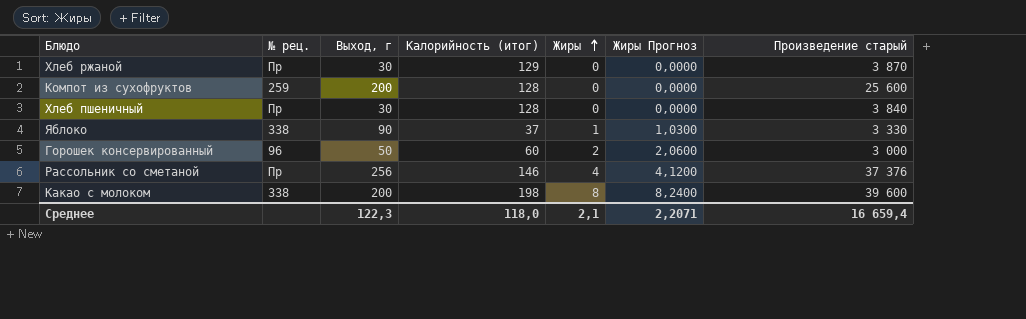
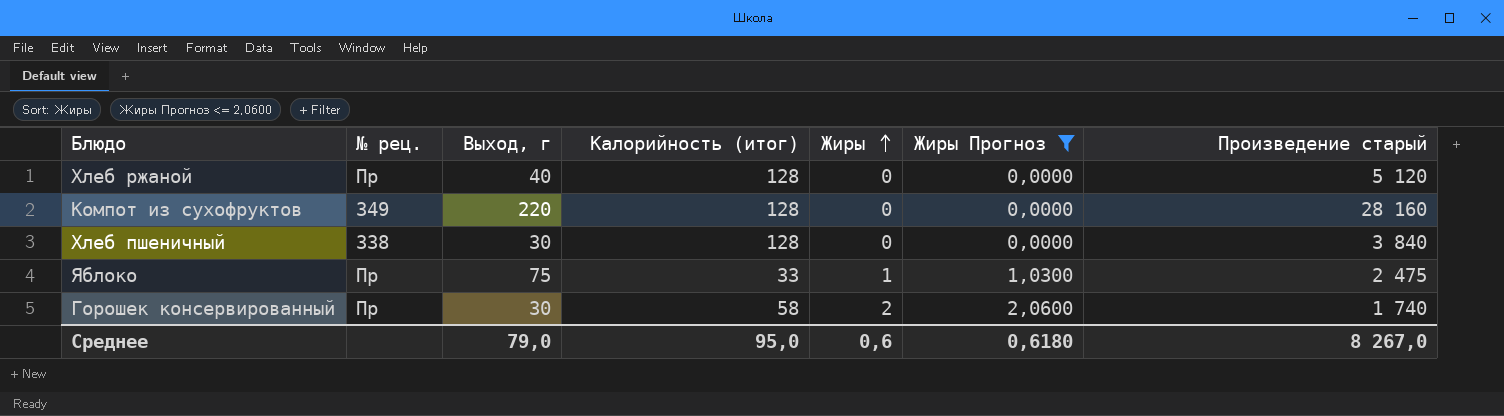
filter: none -> Жиры Прогноз <= 2,0600
Хлеб ржаной | Выход, г: 30 -> 40
Хлеб ржаной | Калорийность (итог): 129 -> 128
Хлеб ржаной | Произведение старый: 3 870 -> 5 120
Компот из сухофруктов | № рец.: 259 -> 349
Компот из сухофруктов | Выход, г: 200 -> 220
Компот из сухофруктов | Произведение старый: 25 600 -> 28 160
Хлеб пшеничный | № рец.: Пр -> 338
Яблоко | № рец.: 338 -> Пр
Яблоко | Выход, г: 90 -> 75
Яблоко | Калорийность (итог): 37 -> 33
Яблоко | Произведение старый: 3 330 -> 2 475
Горошек консервированный | № рец.: 96 -> Пр
Горошек консервированный | Выход, г: 50 -> 30
Горошек консервированный | Калорийность (итог): 60 -> 58
Горошек консервированный | Произведение старый: 3 000 -> 1 740
Среднее | Выход, г: 122,3 -> 79,0
Среднее | Калорийность (итог): 118,0 -> 95,0
Среднее | Жиры: 2,1 -> 0,6
Среднее | Жиры Прогноз: 2,2071 -> 0,6180
Среднее | Произведение старый: 16 659,4 -> 8 267,0

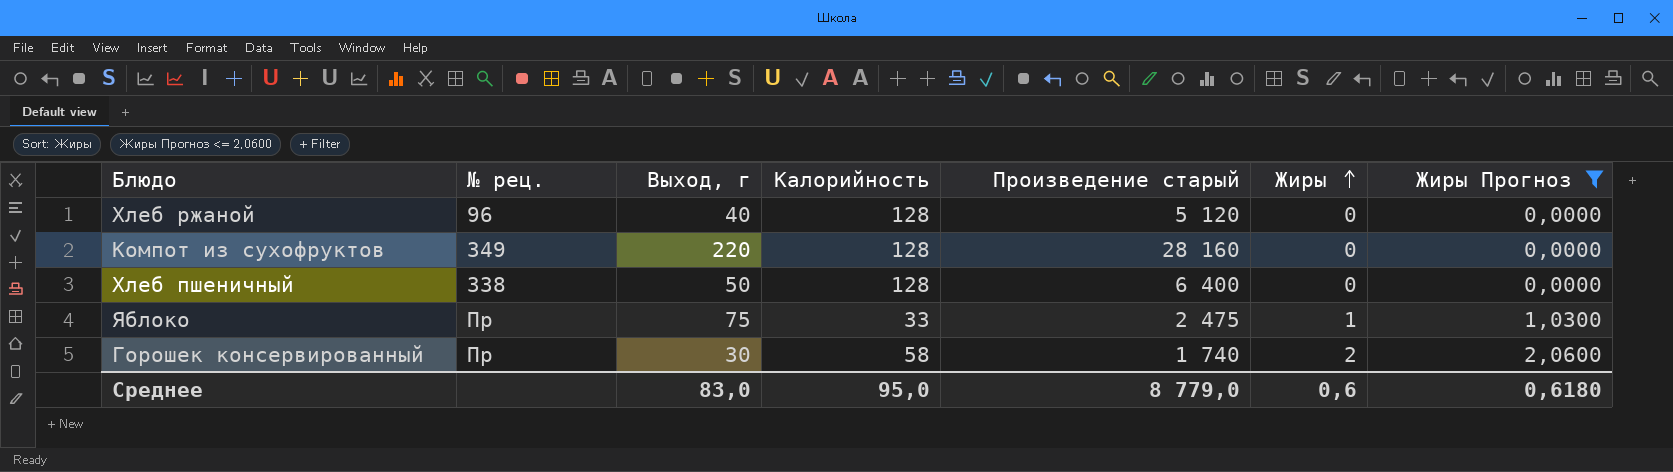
column name: Калорийность (итог) -> Калорийность
column Произведение старый | position: 7 -> 5
Хлеб ржаной | № рец.: Пр -> 96
Хлеб пшеничный | Выход, г: 30 -> 50
Хлеб пшеничный | Произведение старый: 3 840 -> 6 400
Среднее | Выход, г: 79,0 -> 83,0
Среднее | Произведение старый: 8 267,0 -> 8 779,0

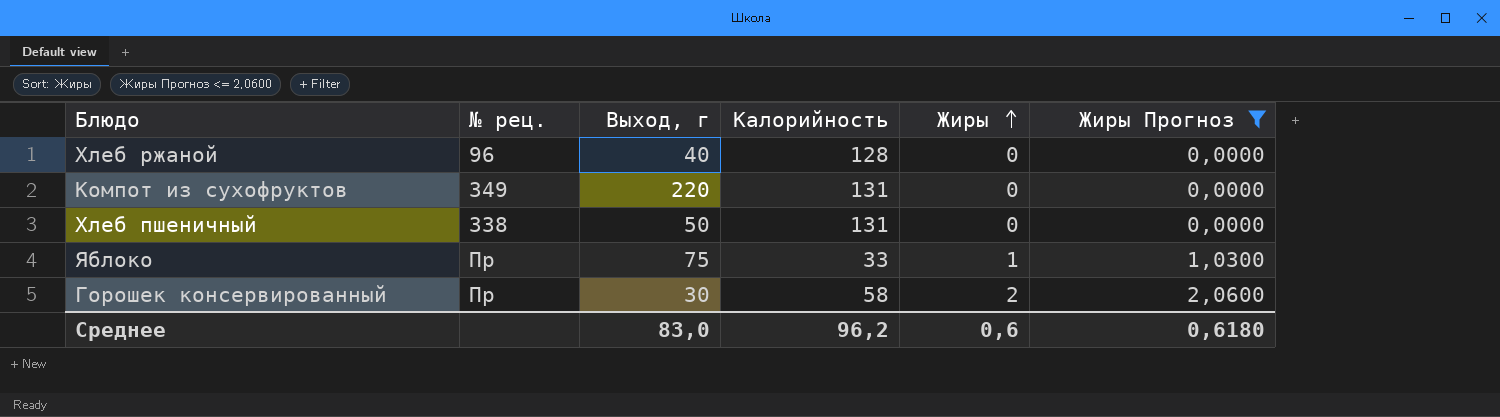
column Произведение старый | formula: [Выход, г] * [Калорийность] -> none
Компот из сухофруктов | Калорийность: 128 -> 131
Хлеб пшеничный | Калорийность: 128 -> 131
Среднее | Калорийность: 95,0 -> 96,2

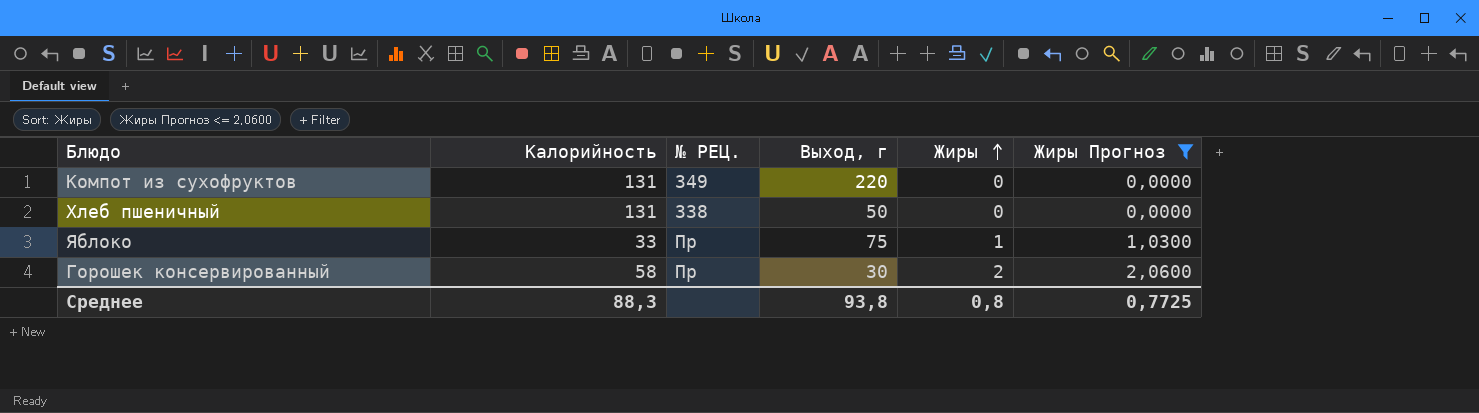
column Калорийность | position: 4 -> 2
column name: № рец. -> № РЕЦ.
row Хлеб ржаной: 96 | 40 | 128 | 0 | 0,0000 -> none
Среднее | Калорийность: 96,2 -> 88,3
Среднее | Выход, г: 83,0 -> 93,8
Среднее | Жиры: 0,6 -> 0,8
Среднее | Жиры Прогноз: 0,6180 -> 0,7725

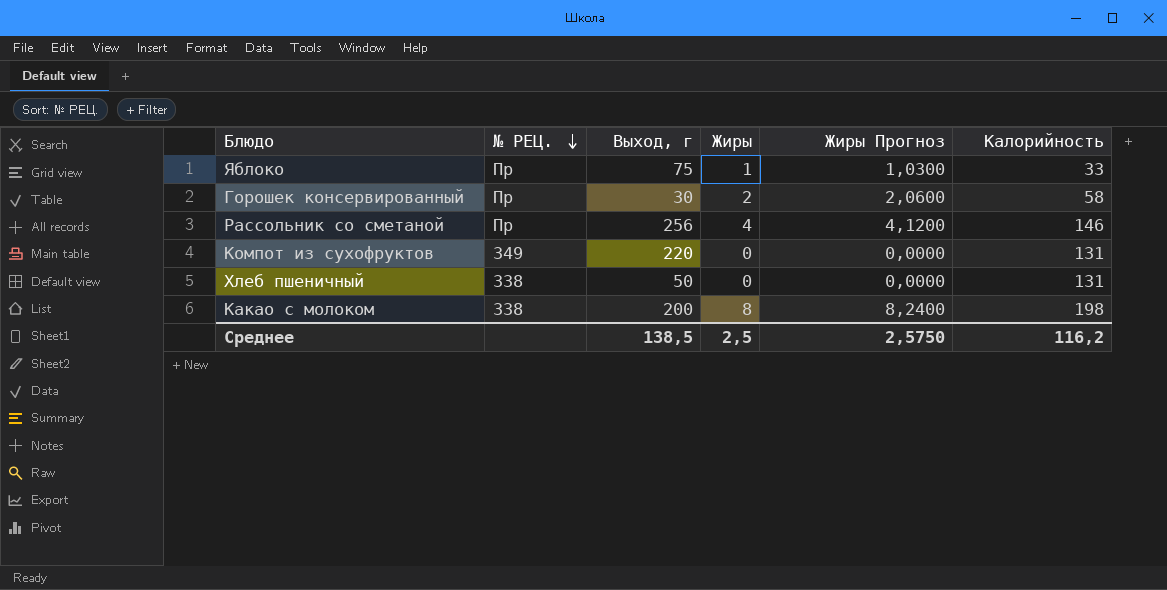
filter: Жиры Прогноз <= 2,0600 -> none
row order: Жиры ascending -> № РЕЦ. descending
column Калорийность | position: 2 -> 6
Среднее | Выход, г: 93,8 -> 138,5
Среднее | Жиры: 0,8 -> 2,5
Среднее | Жиры Прогноз: 0,7725 -> 2,5750
Среднее | Калорийность: 88,3 -> 116,2

